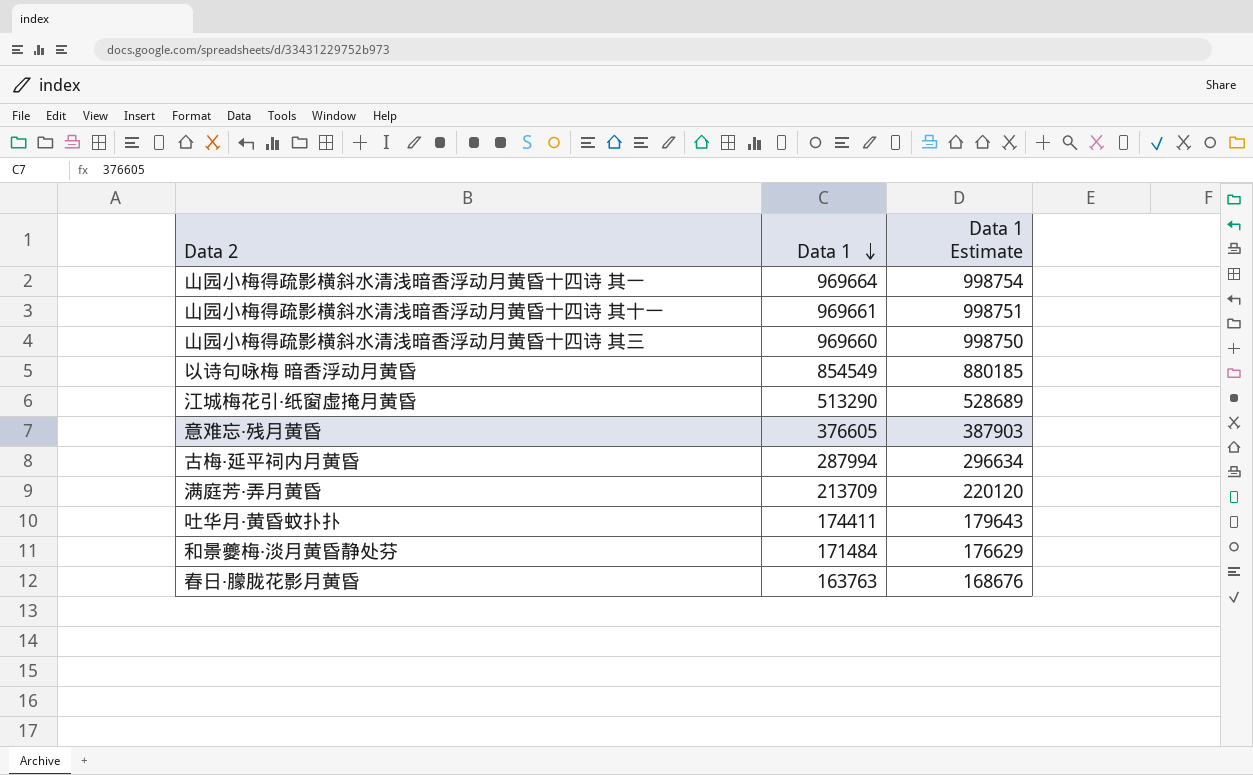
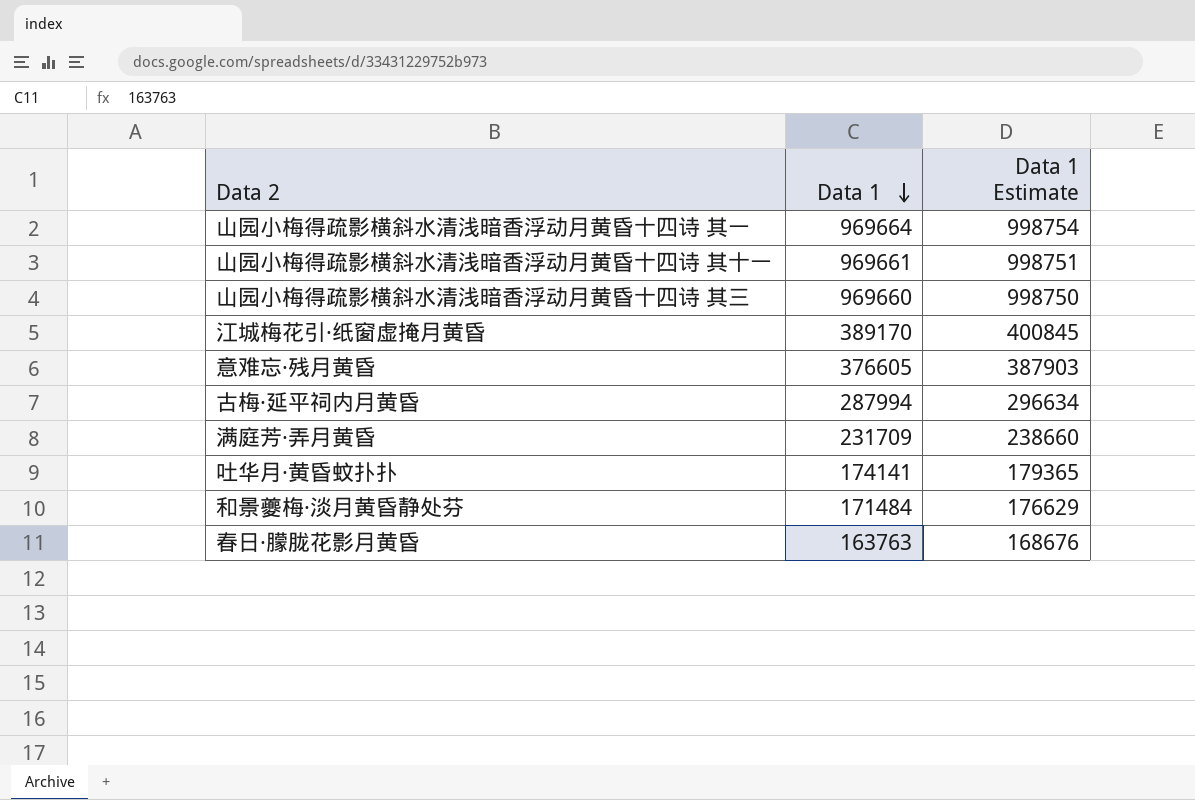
row 以诗句咏梅 暗香浮动月黄昏: 854549 | 880185 -> none
江城梅花引·纸窗虚掩月黄昏 | Data 1: 513290 -> 389170
江城梅花引·纸窗虚掩月黄昏 | Data 1 Estimate: 528689 -> 400845
满庭芳·弄月黄昏 | Data 1: 213709 -> 231709
满庭芳·弄月黄昏 | Data 1 Estimate: 220120 -> 238660
吐华月·黄昏蚊扑扑 | Data 1: 174411 -> 174141
吐华月·黄昏蚊扑扑 | Data 1 Estimate: 179643 -> 179365

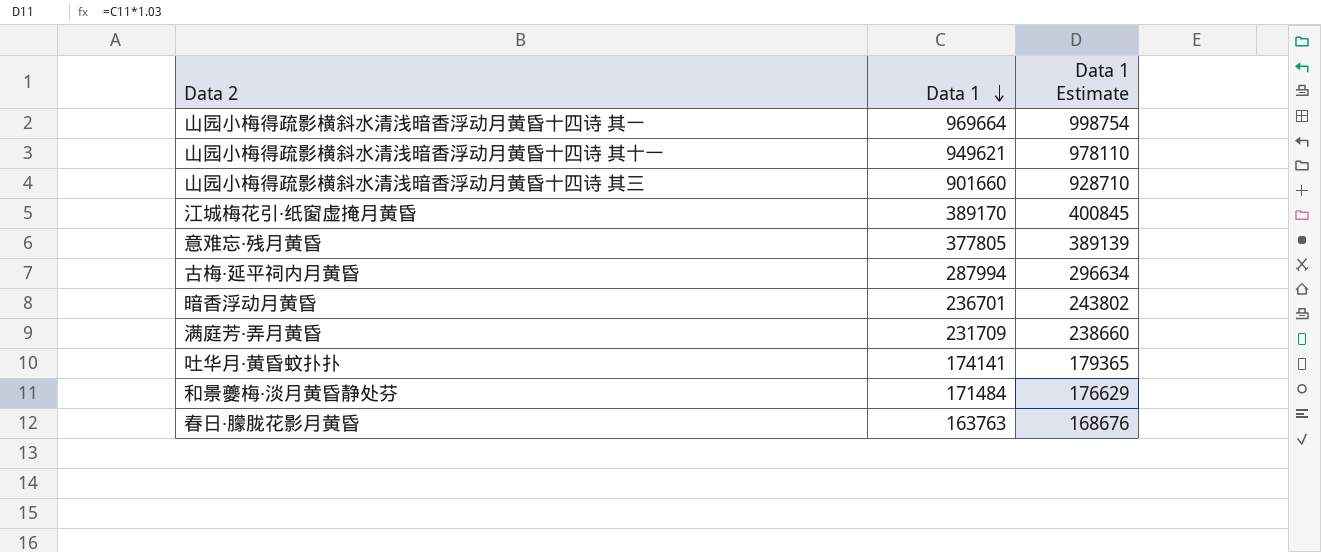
山园小梅得疏影横斜水清浅暗香浮动月黄昏十四诗 其十一 | Data 1: 969661 -> 949621
山园小梅得疏影横斜水清浅暗香浮动月黄昏十四诗 其十一 | Data 1 Estimate: 998751 -> 978110
山园小梅得疏影横斜水清浅暗香浮动月黄昏十四诗 其三 | Data 1: 969660 -> 901660
山园小梅得疏影横斜水清浅暗香浮动月黄昏十四诗 其三 | Data 1 Estimate: 998750 -> 928710
意难忘·残月黄昏 | Data 1: 376605 -> 377805
意难忘·残月黄昏 | Data 1 Estimate: 387903 -> 389139
row 暗香浮动月黄昏: none -> 236701 | 243802

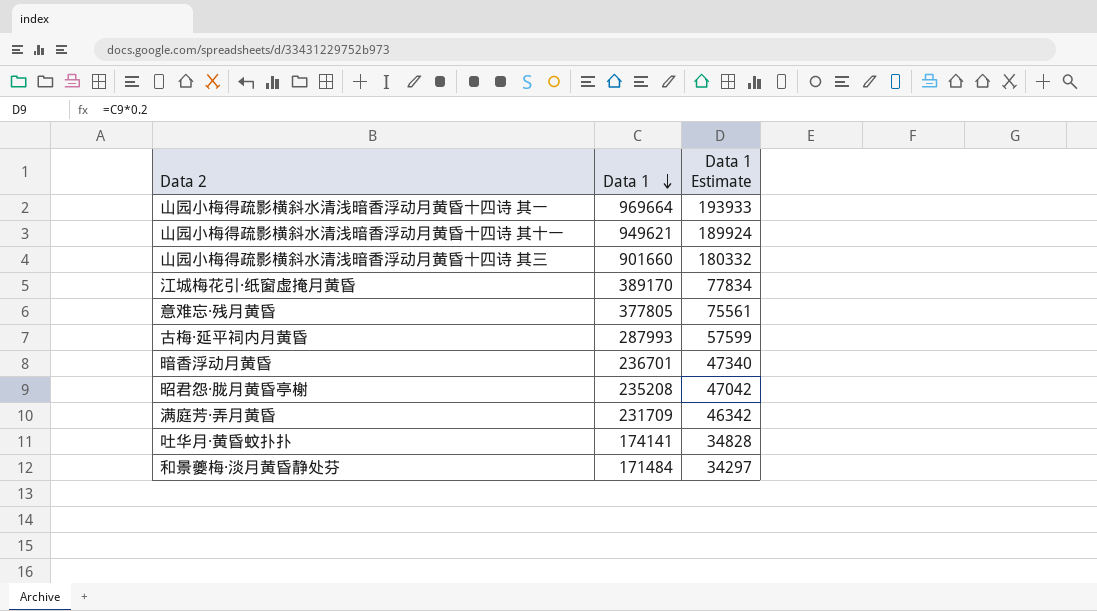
column Data 1 Estimate | formula: [Data 1] * 1.03 -> [Data 1] * 0.2
row 春日·朦胧花影月黄昏: 163763 | 168676 -> none
古梅·延平祠内月黄昏 | Data 1: 287994 -> 287993
row 昭君怨·胧月黄昏亭榭: none -> 235208 | 47042

